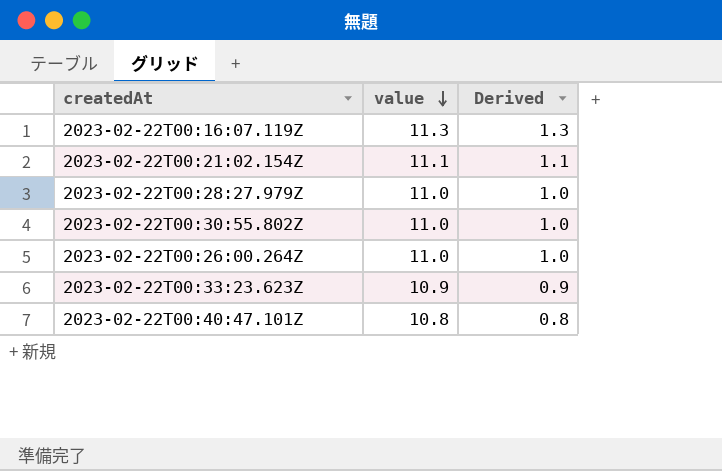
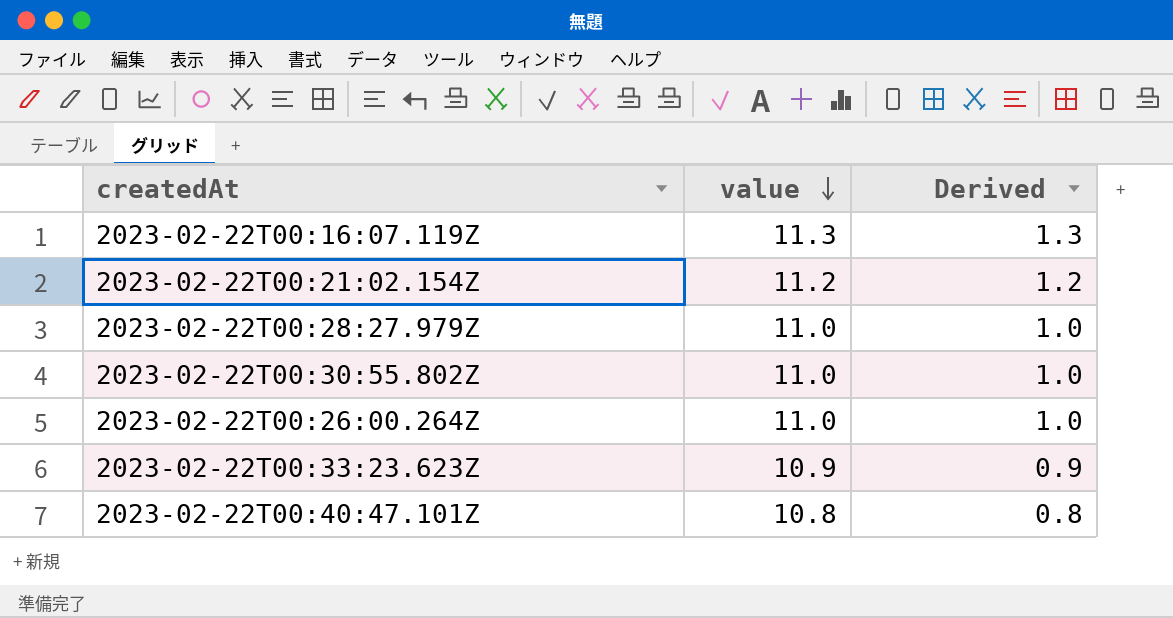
2023-02-22T00:21:02.154Z | value: 11.1 -> 11.2
2023-02-22T00:21:02.154Z | Derived: 1.1 -> 1.2

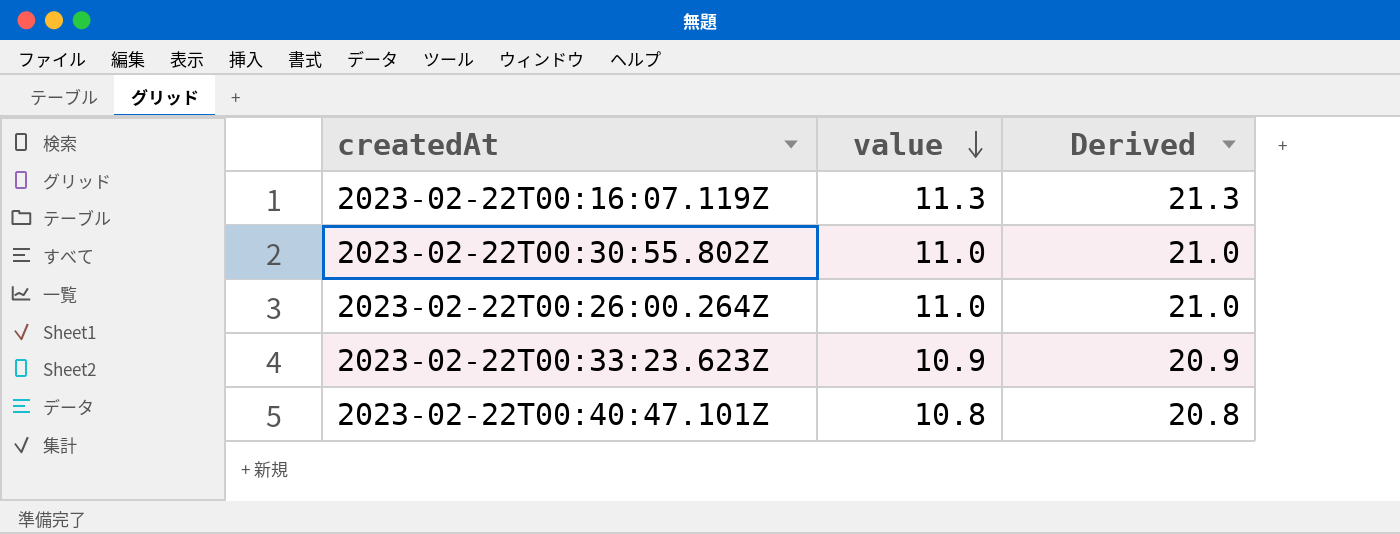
column Derived | formula: [value] - 10 -> [value] + 10
row 2023-02-22T00:21:02.154Z: 11.2 | 1.2 -> none
row 2023-02-22T00:28:27.979Z: 11.0 | 1.0 -> none

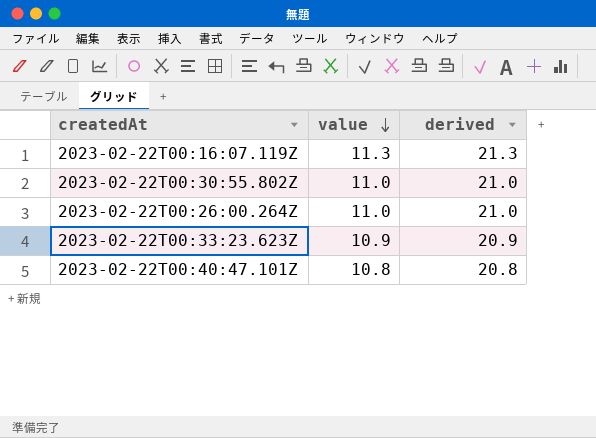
column name: Derived -> derived

